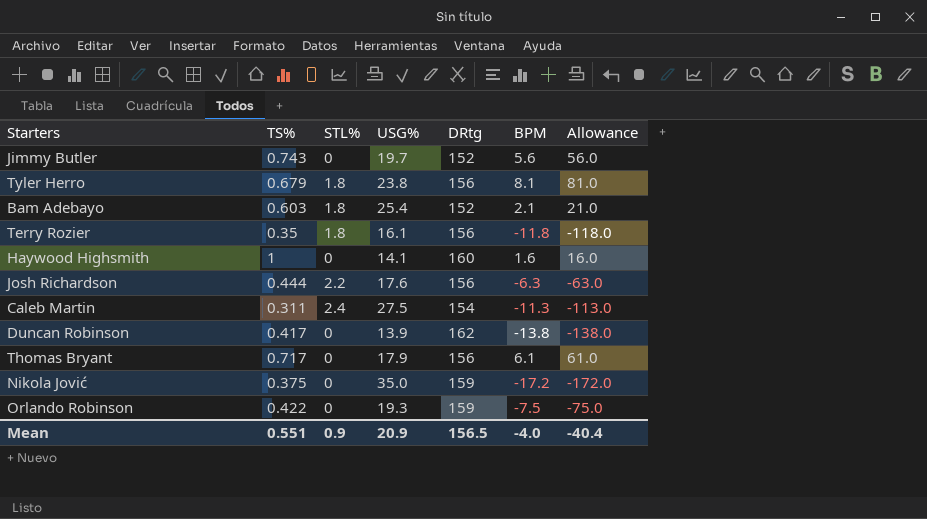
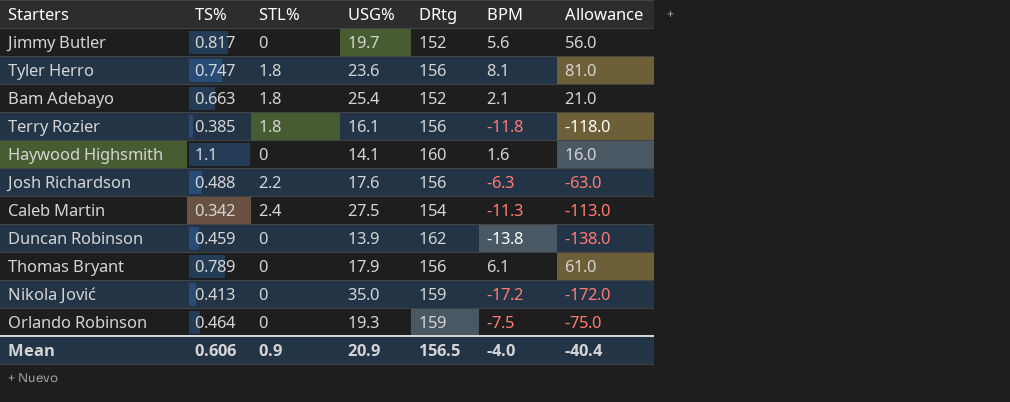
Jimmy Butler | TS%: 0.743 -> 0.817
Tyler Herro | TS%: 0.679 -> 0.747
Tyler Herro | USG%: 23.8 -> 23.6
Bam Adebayo | TS%: 0.603 -> 0.663
Terry Rozier | TS%: 0.35 -> 0.385
Haywood Highsmith | TS%: 1 -> 1.1
Josh Richardson | TS%: 0.444 -> 0.488
Caleb Martin | TS%: 0.311 -> 0.342
Duncan Robinson | TS%: 0.417 -> 0.459
Thomas Bryant | TS%: 0.717 -> 0.789
Nikola Jović | TS%: 0.375 -> 0.413
Orlando Robinson | TS%: 0.422 -> 0.464
Mean | TS%: 0.551 -> 0.606

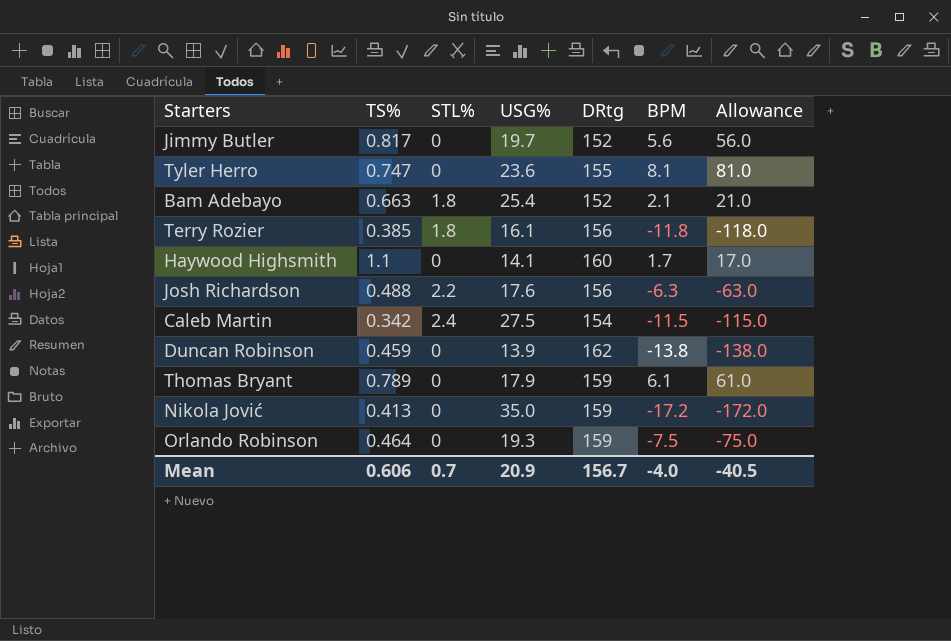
Tyler Herro | STL%: 1.8 -> 0
Tyler Herro | DRtg: 156 -> 155
Haywood Highsmith | BPM: 1.6 -> 1.7
Haywood Highsmith | Allowance: 16.0 -> 17.0
Caleb Martin | BPM: -11.3 -> -11.5
Caleb Martin | Allowance: -113.0 -> -115.0
Thomas Bryant | DRtg: 156 -> 159
Mean | STL%: 0.9 -> 0.7
Mean | DRtg: 156.5 -> 156.7
Mean | Allowance: -40.4 -> -40.5

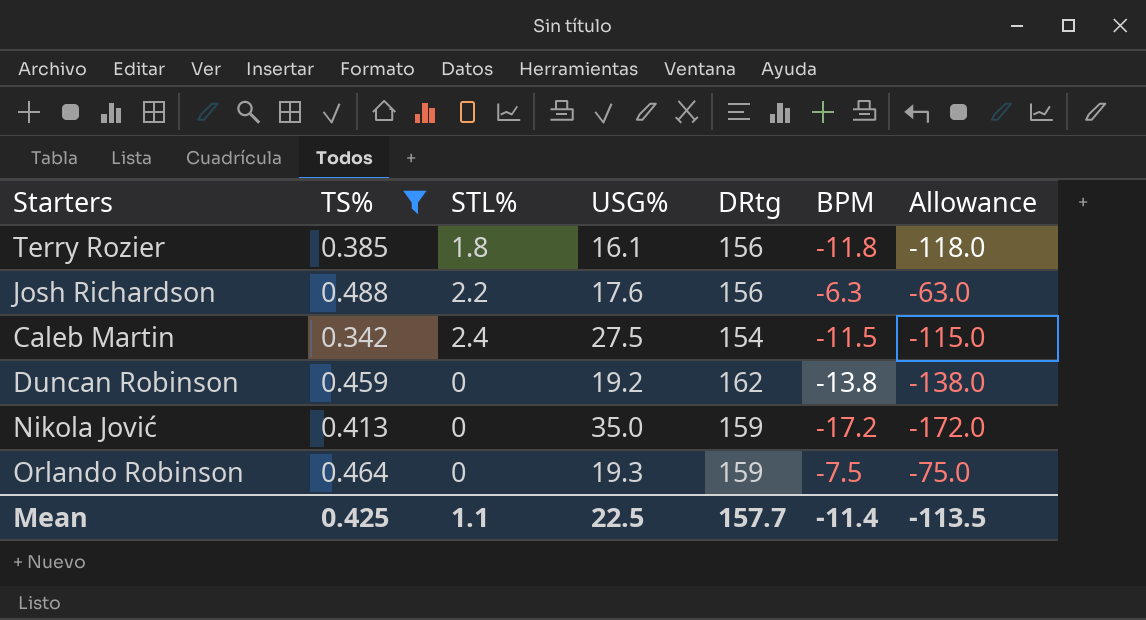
filter: none -> TS% <= 0.488
Duncan Robinson | USG%: 13.9 -> 19.2
Mean | TS%: 0.606 -> 0.425
Mean | STL%: 0.7 -> 1.1
Mean | USG%: 20.9 -> 22.5
Mean | DRtg: 156.7 -> 157.7
Mean | BPM: -4.0 -> -11.4
Mean | Allowance: -40.5 -> -113.5

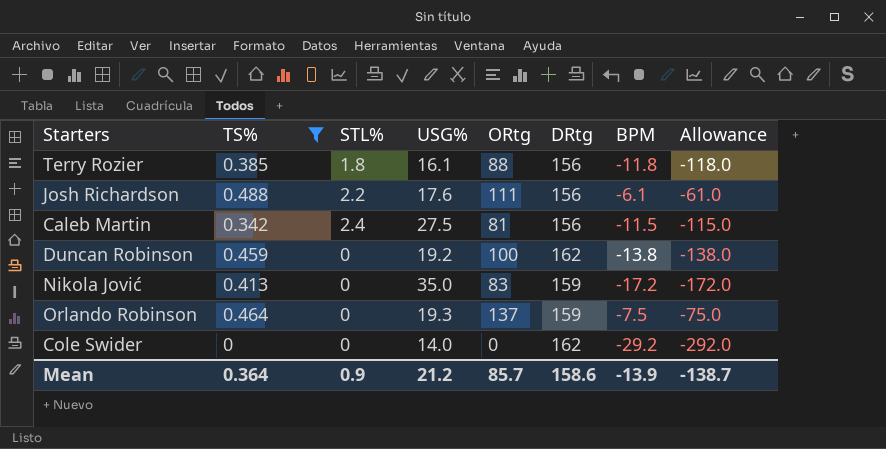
column ORtg | position: none -> 5
Josh Richardson | BPM: -6.3 -> -6.1
Josh Richardson | Allowance: -63.0 -> -61.0
Caleb Martin | DRtg: 154 -> 156
row Cole Swider: none -> 0 | 0 | 14.0 | 0 | 162 | -29.2 | -292.0
Mean | TS%: 0.425 -> 0.364
Mean | STL%: 1.1 -> 0.9
Mean | USG%: 22.5 -> 21.2
Mean | DRtg: 157.7 -> 158.6
Mean | BPM: -11.4 -> -13.9
Mean | Allowance: -113.5 -> -138.7

